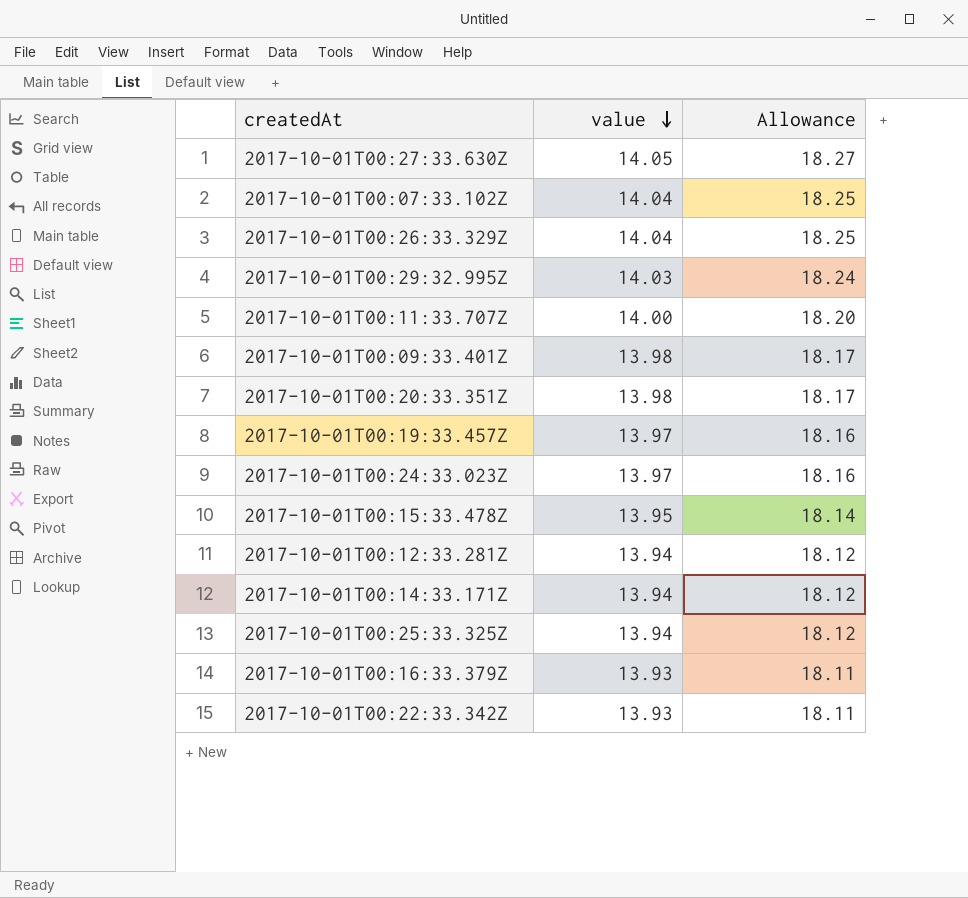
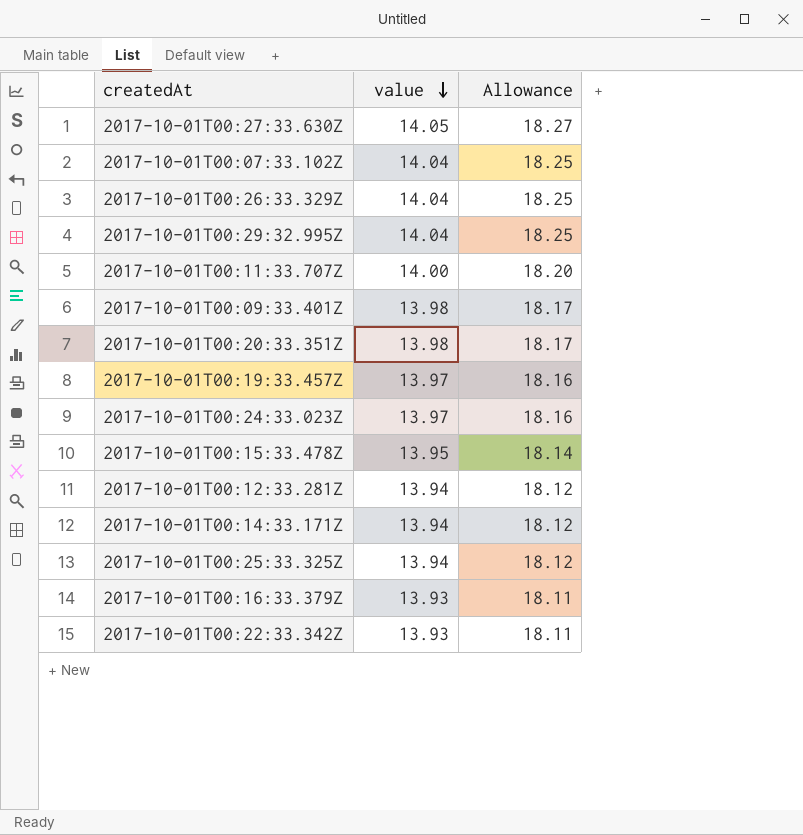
2017-10-01T00:29:32.995Z | value: 14.03 -> 14.04
2017-10-01T00:29:32.995Z | Allowance: 18.24 -> 18.25

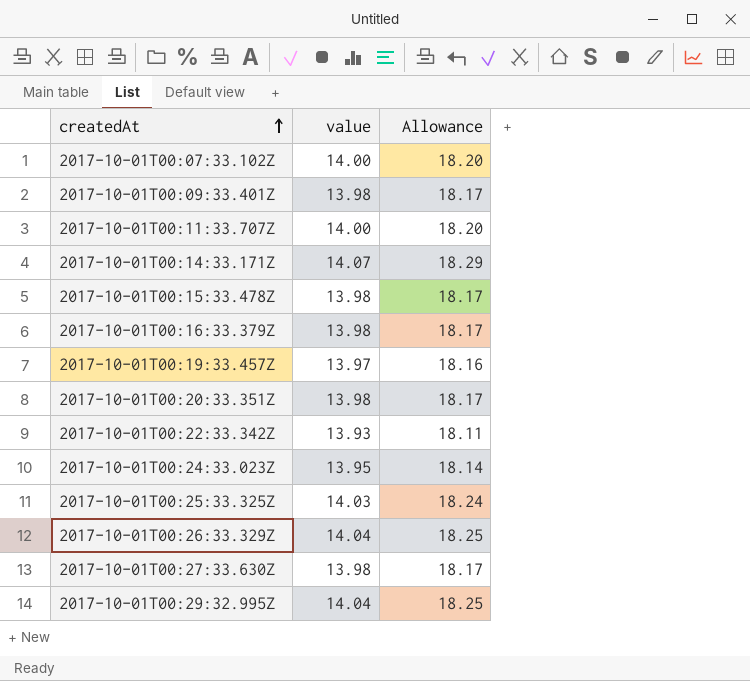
row order: value descending -> createdAt ascending
row 2017-10-01T00:12:33.281Z: 13.94 | 18.12 -> none
2017-10-01T00:07:33.102Z | value: 14.04 -> 14.00
2017-10-01T00:07:33.102Z | Allowance: 18.25 -> 18.20
2017-10-01T00:14:33.171Z | value: 13.94 -> 14.07
2017-10-01T00:14:33.171Z | Allowance: 18.12 -> 18.29
2017-10-01T00:15:33.478Z | value: 13.95 -> 13.98
2017-10-01T00:15:33.478Z | Allowance: 18.14 -> 18.17
2017-10-01T00:16:33.379Z | value: 13.93 -> 13.98
2017-10-01T00:16:33.379Z | Allowance: 18.11 -> 18.17
2017-10-01T00:24:33.023Z | value: 13.97 -> 13.95
2017-10-01T00:24:33.023Z | Allowance: 18.16 -> 18.14
2017-10-01T00:25:33.325Z | value: 13.94 -> 14.03
2017-10-01T00:25:33.325Z | Allowance: 18.12 -> 18.24
2017-10-01T00:27:33.630Z | value: 14.05 -> 13.98
2017-10-01T00:27:33.630Z | Allowance: 18.27 -> 18.17

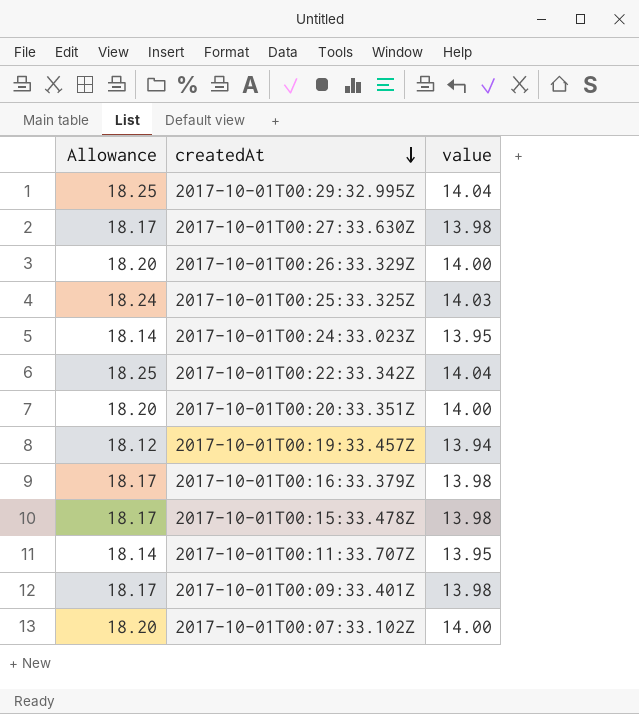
row order: createdAt ascending -> createdAt descending
column Allowance | position: 3 -> 1
row 2017-10-01T00:14:33.171Z: 14.07 | 18.29 -> none
2017-10-01T00:26:33.329Z | Allowance: 18.25 -> 18.20
2017-10-01T00:26:33.329Z | value: 14.04 -> 14.00
2017-10-01T00:22:33.342Z | Allowance: 18.11 -> 18.25
2017-10-01T00:22:33.342Z | value: 13.93 -> 14.04
2017-10-01T00:20:33.351Z | Allowance: 18.17 -> 18.20
2017-10-01T00:20:33.351Z | value: 13.98 -> 14.00
2017-10-01T00:19:33.457Z | Allowance: 18.16 -> 18.12
2017-10-01T00:19:33.457Z | value: 13.97 -> 13.94
2017-10-01T00:11:33.707Z | Allowance: 18.20 -> 18.14
2017-10-01T00:11:33.707Z | value: 14.00 -> 13.95

